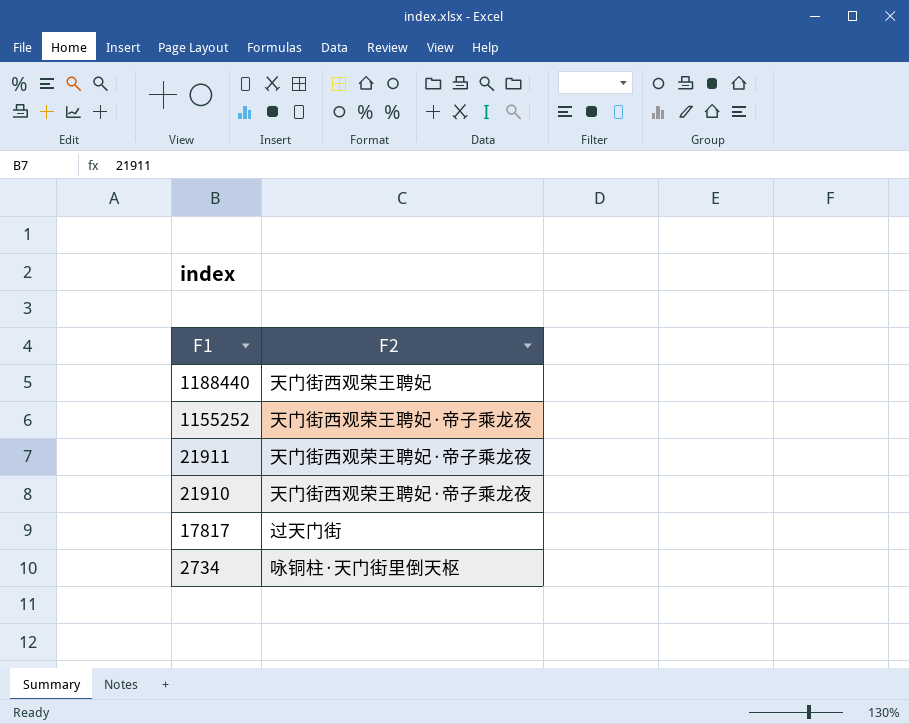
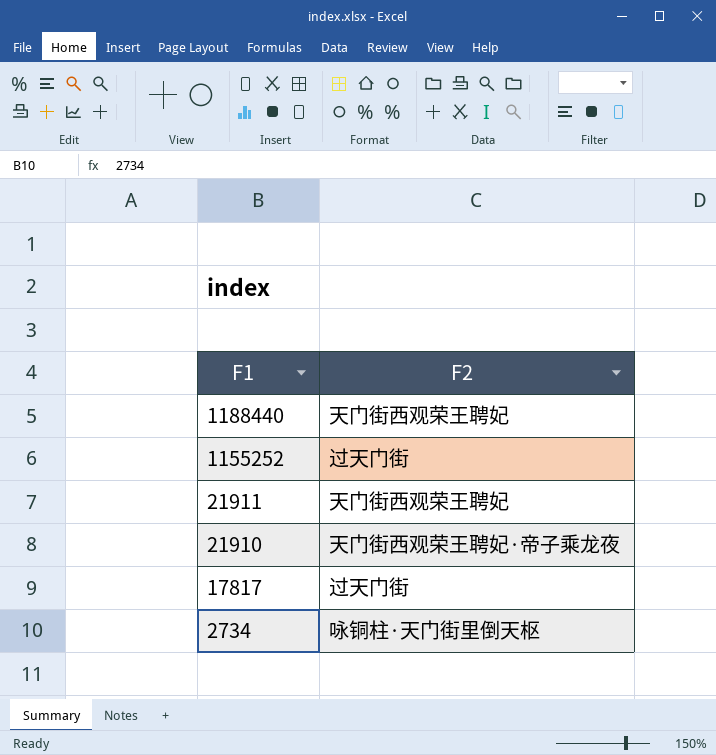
1155252 | F2: 天门街西观荣王聘妃·帝子乘龙夜 -> 过天门街
21911 | F2: 天门街西观荣王聘妃·帝子乘龙夜 -> 天门街西观荣王聘妃

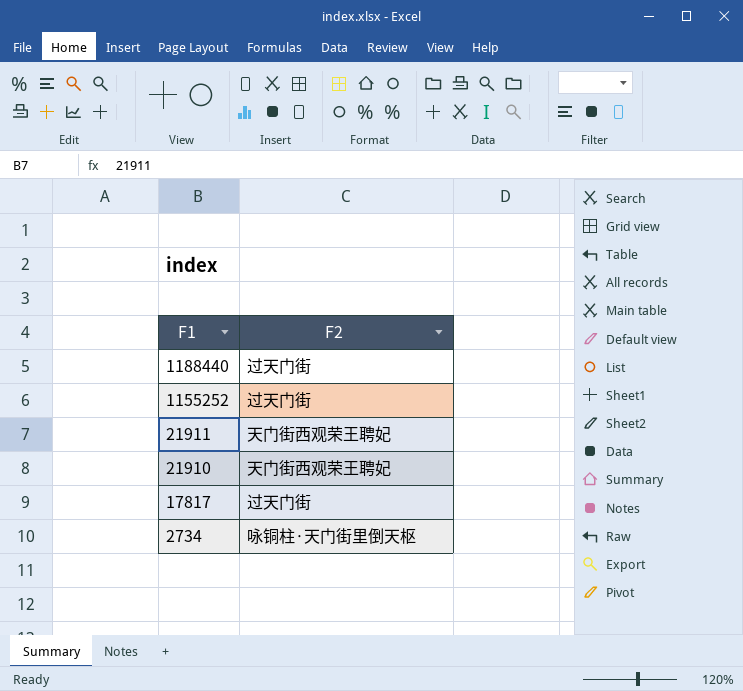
1188440 | F2: 天门街西观荣王聘妃 -> 过天门街
21910 | F2: 天门街西观荣王聘妃·帝子乘龙夜 -> 天门街西观荣王聘妃

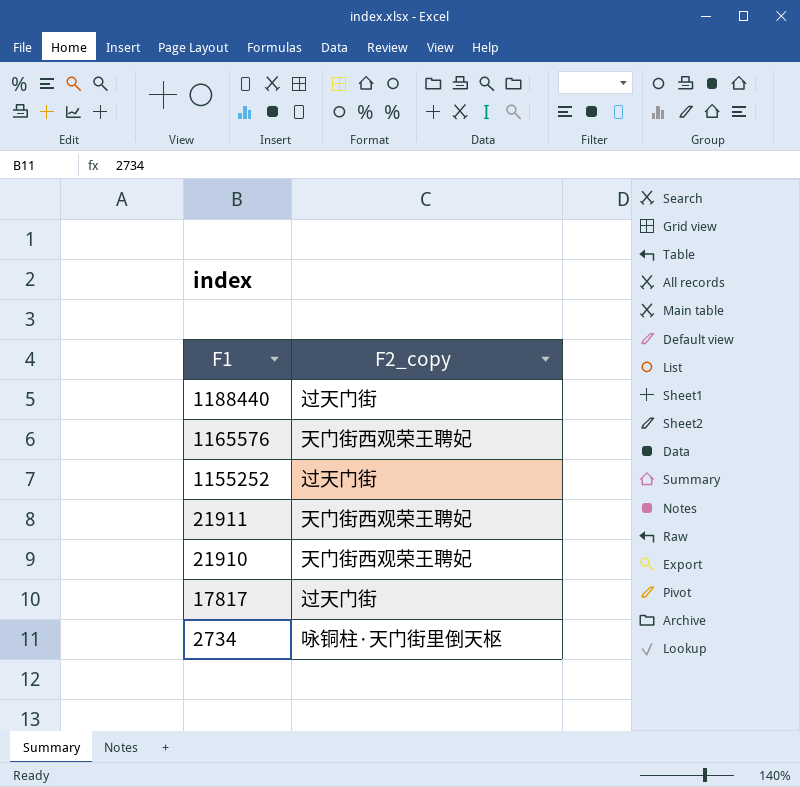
column name: F2 -> F2_copy
row 1165576: none -> 天门街西观荣王聘妃

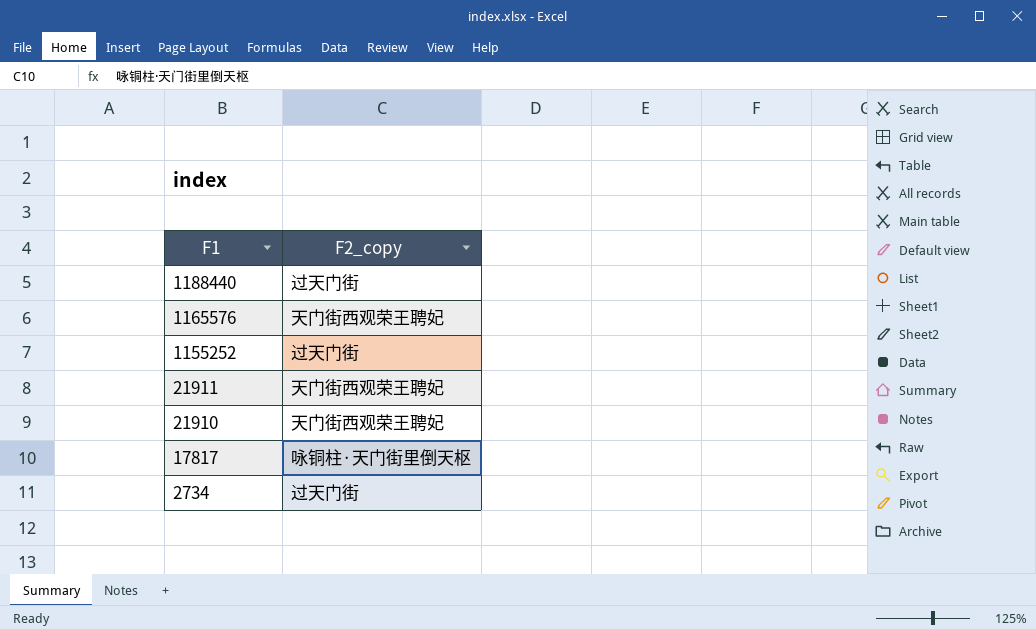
17817 | F2_copy: 过天门街 -> 咏铜柱·天门街里倒天枢
2734 | F2_copy: 咏铜柱·天门街里倒天枢 -> 过天门街

